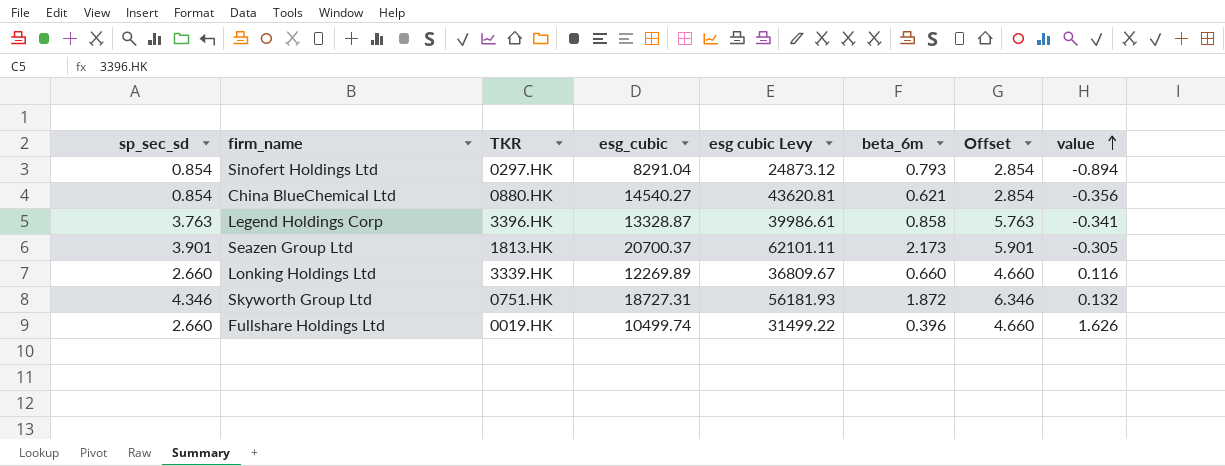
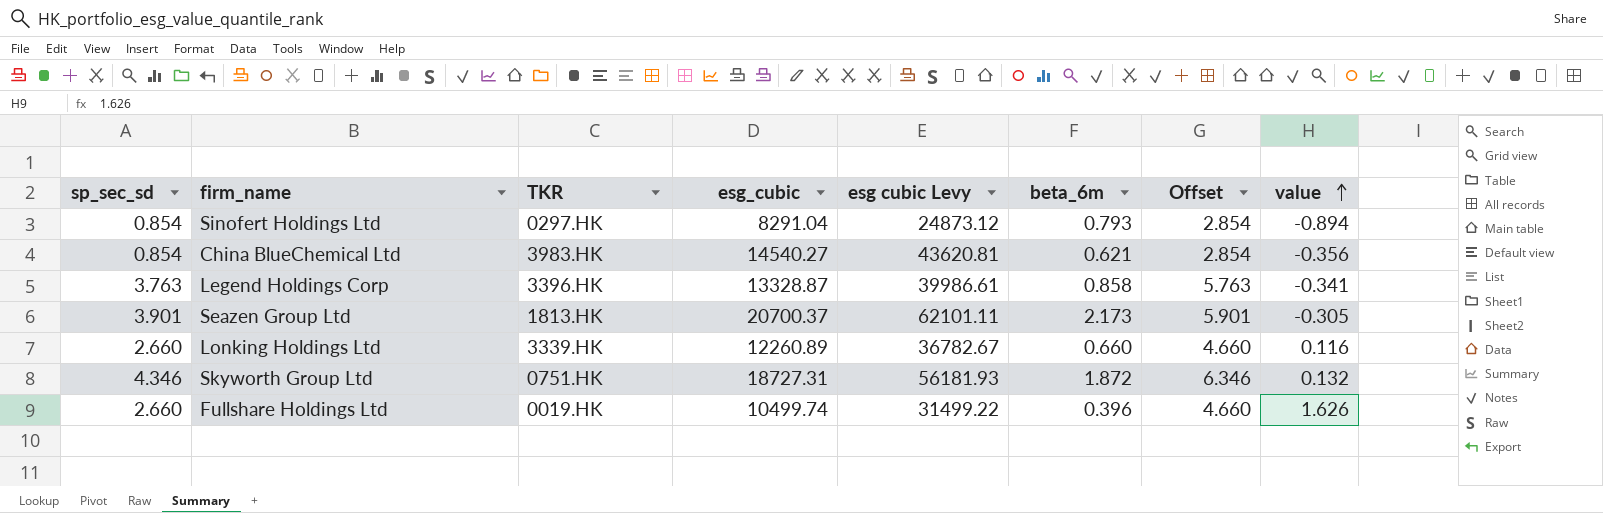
China BlueChemical Ltd | TKR: 0880.HK -> 3983.HK
Lonking Holdings Ltd | esg_cubic: 12269.89 -> 12260.89
Lonking Holdings Ltd | esg cubic Levy: 36809.67 -> 36782.67

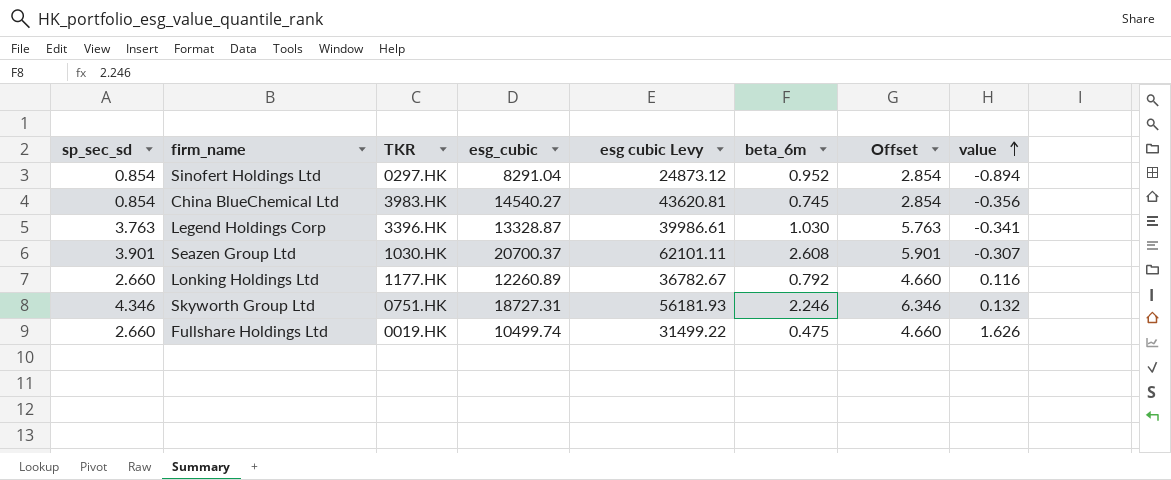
Sinofert Holdings Ltd | beta_6m: 0.793 -> 0.952
China BlueChemical Ltd | beta_6m: 0.621 -> 0.745
Legend Holdings Corp | beta_6m: 0.858 -> 1.030
Seazen Group Ltd | TKR: 1813.HK -> 1030.HK
Seazen Group Ltd | beta_6m: 2.173 -> 2.608
Seazen Group Ltd | value: -0.305 -> -0.307
Lonking Holdings Ltd | TKR: 3339.HK -> 1177.HK
Lonking Holdings Ltd | beta_6m: 0.660 -> 0.792
Skyworth Group Ltd | beta_6m: 1.872 -> 2.246
Fullshare Holdings Ltd | beta_6m: 0.396 -> 0.475

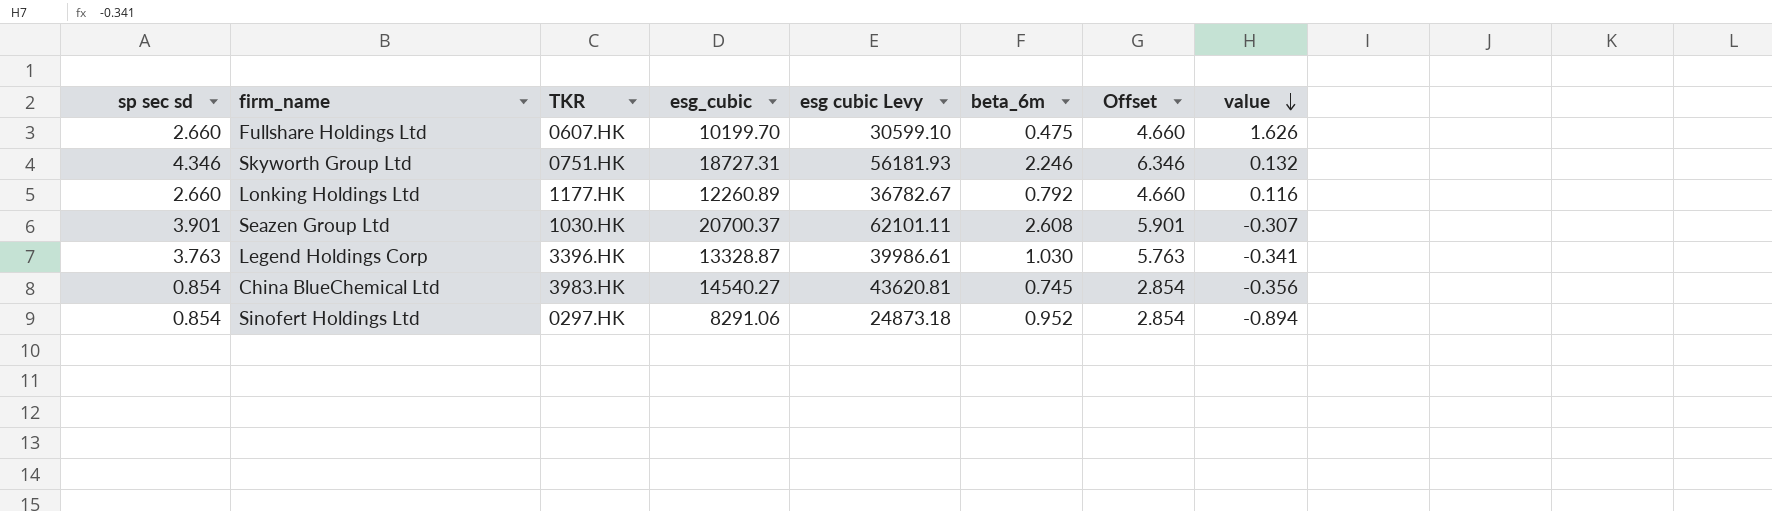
row order: value ascending -> value descending
column name: sp_sec_sd -> sp sec sd
Fullshare Holdings Ltd | TKR: 0019.HK -> 0607.HK
Fullshare Holdings Ltd | esg_cubic: 10499.74 -> 10199.70
Fullshare Holdings Ltd | esg cubic Levy: 31499.22 -> 30599.10
Sinofert Holdings Ltd | esg_cubic: 8291.04 -> 8291.06
Sinofert Holdings Ltd | esg cubic Levy: 24873.12 -> 24873.18

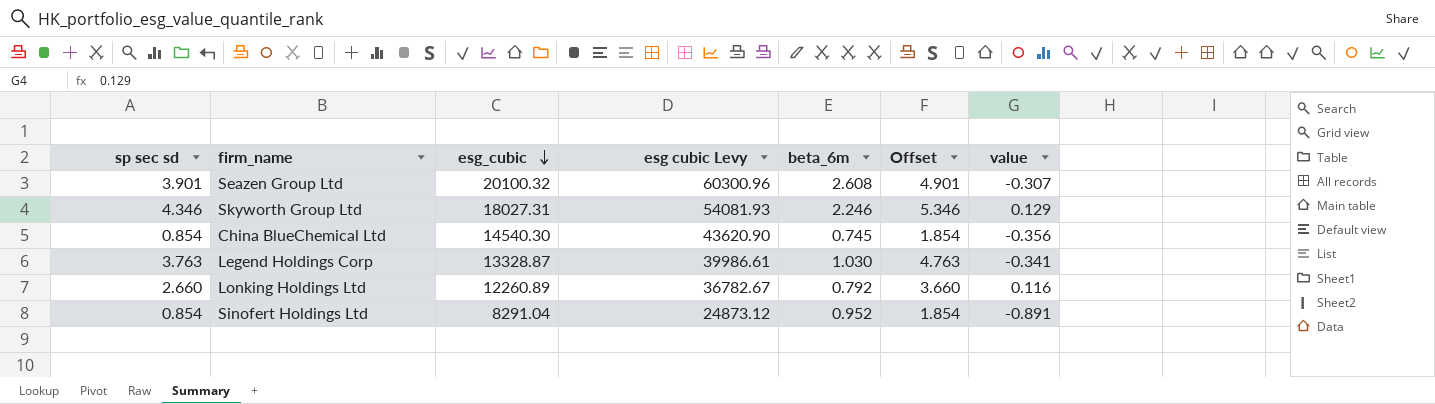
row order: value descending -> esg_cubic descending
column TKR | position: 3 -> none
column Offset | formula: [sp sec sd] + 2 -> [sp sec sd] + 1
row Fullshare Holdings Ltd: 2.660 | 0607.HK | 10199.70 | 30599.10 | 0.475 | 4.660 | 1.626 -> none
Seazen Group Ltd | esg_cubic: 20700.37 -> 20100.32
Seazen Group Ltd | esg cubic Levy: 62101.11 -> 60300.96
Skyworth Group Ltd | esg_cubic: 18727.31 -> 18027.31
Skyworth Group Ltd | esg cubic Levy: 56181.93 -> 54081.93
Skyworth Group Ltd | value: 0.132 -> 0.129
China BlueChemical Ltd | esg_cubic: 14540.27 -> 14540.30
China BlueChemical Ltd | esg cubic Levy: 43620.81 -> 43620.90
Sinofert Holdings Ltd | esg_cubic: 8291.06 -> 8291.04
Sinofert Holdings Ltd | esg cubic Levy: 24873.18 -> 24873.12
Sinofert Holdings Ltd | value: -0.894 -> -0.891

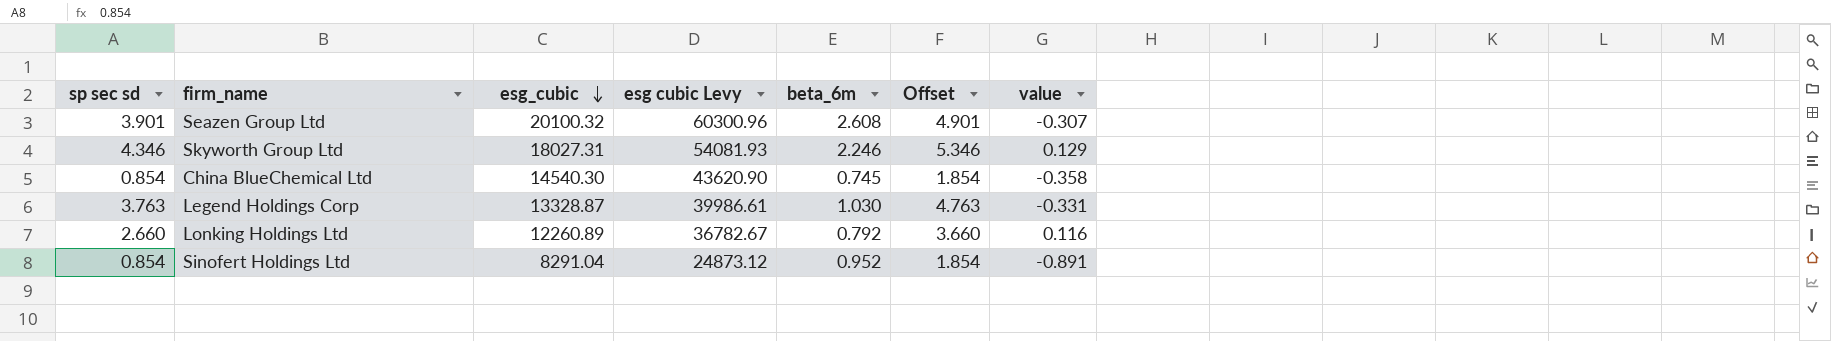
China BlueChemical Ltd | value: -0.356 -> -0.358
Legend Holdings Corp | value: -0.341 -> -0.331

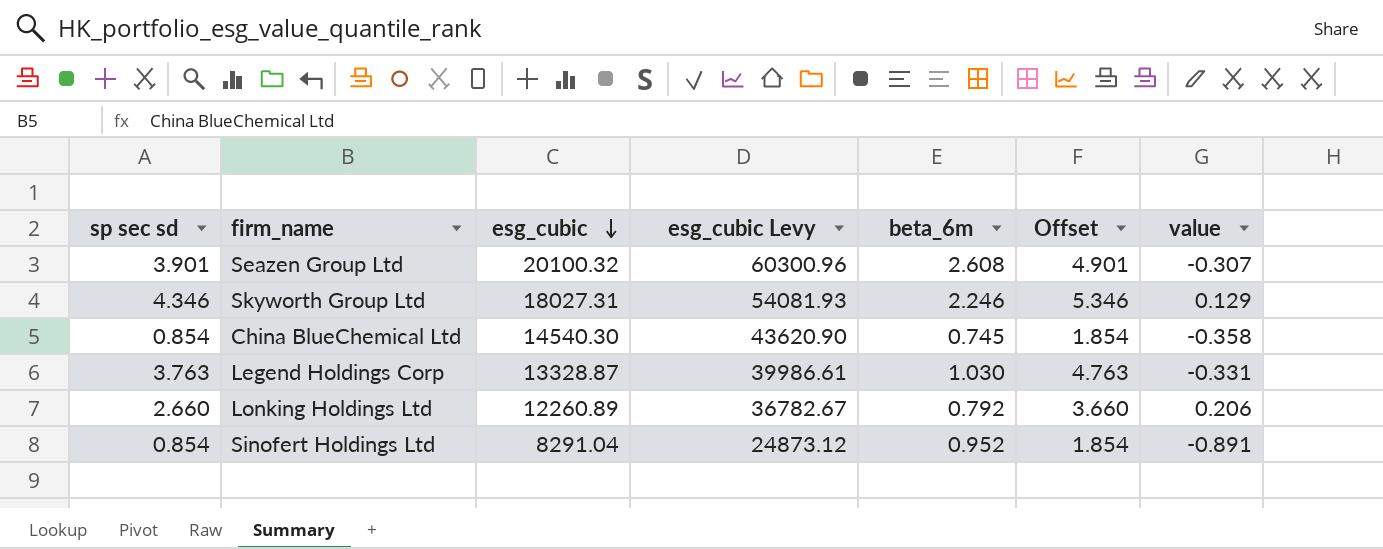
column name: esg cubic Levy -> esg_cubic Levy
Lonking Holdings Ltd | value: 0.116 -> 0.206

